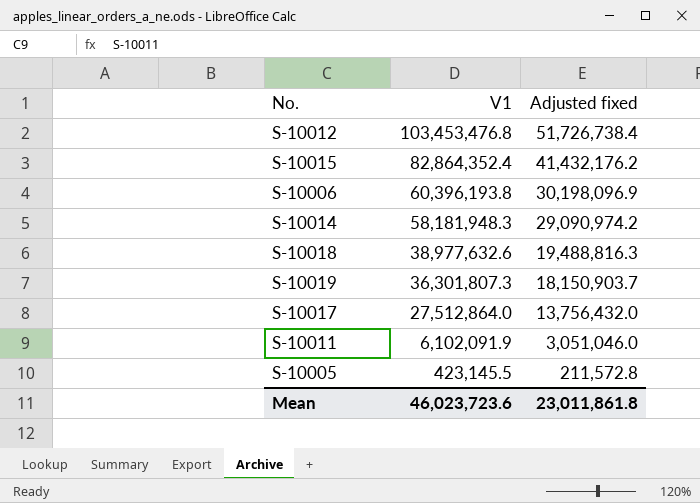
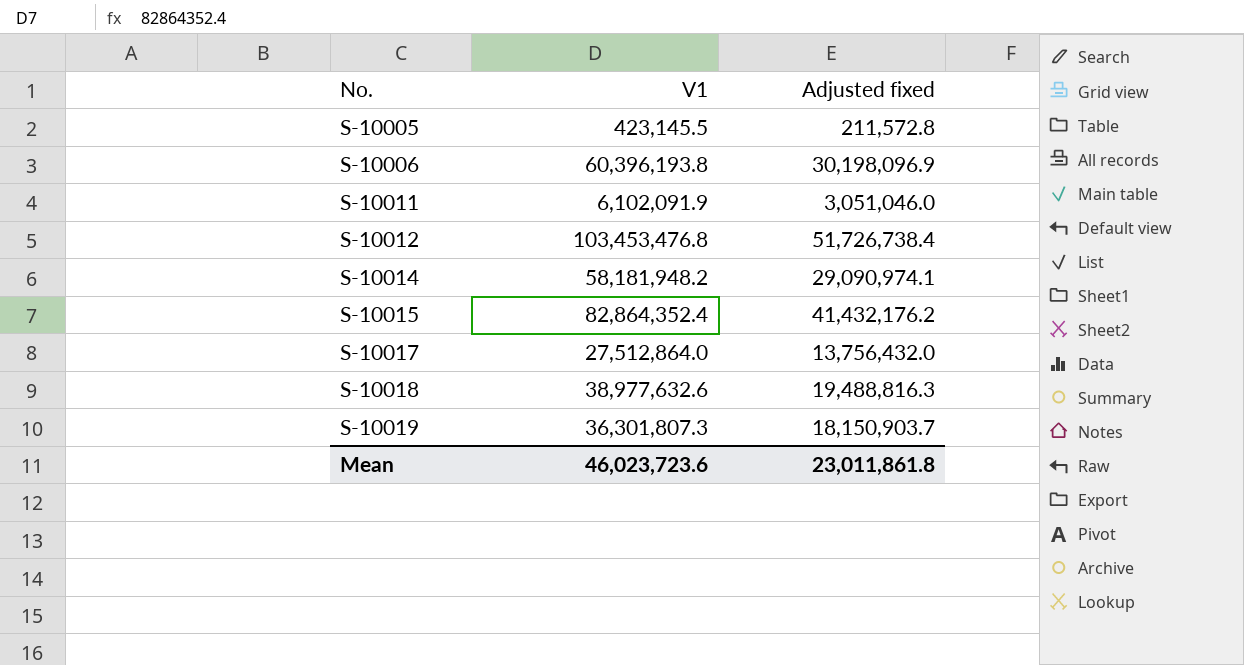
row order: V1 descending -> No. ascending
S-10014 | V1: 58,181,948.3 -> 58,181,948.2
S-10014 | Adjusted fixed: 29,090,974.2 -> 29,090,974.1

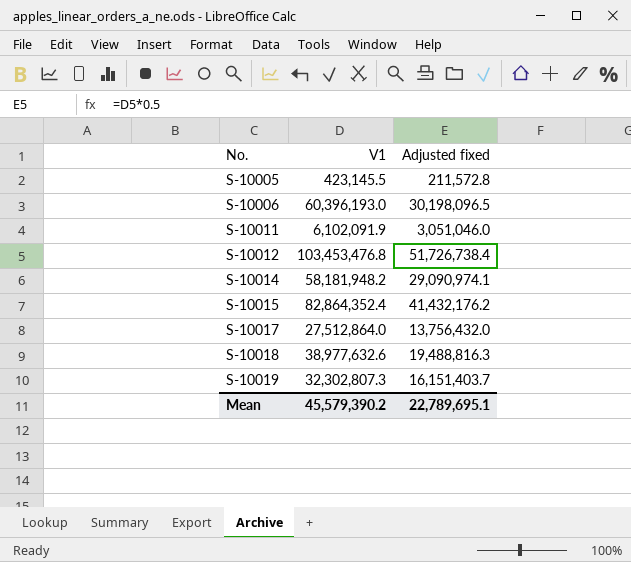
S-10006 | V1: 60,396,193.8 -> 60,396,193.0
S-10006 | Adjusted fixed: 30,198,096.9 -> 30,198,096.5
S-10019 | V1: 36,301,807.3 -> 32,302,807.3
S-10019 | Adjusted fixed: 18,150,903.7 -> 16,151,403.7
Mean | V1: 46,023,723.6 -> 45,579,390.2
Mean | Adjusted fixed: 23,011,861.8 -> 22,789,695.1

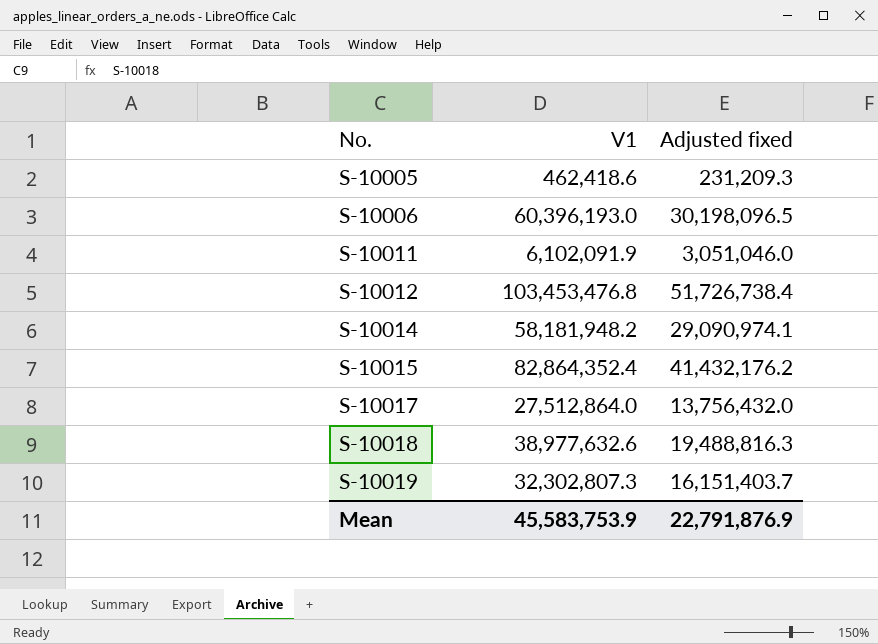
S-10005 | V1: 423,145.5 -> 462,418.6
S-10005 | Adjusted fixed: 211,572.8 -> 231,209.3
Mean | V1: 45,579,390.2 -> 45,583,753.9
Mean | Adjusted fixed: 22,789,695.1 -> 22,791,876.9

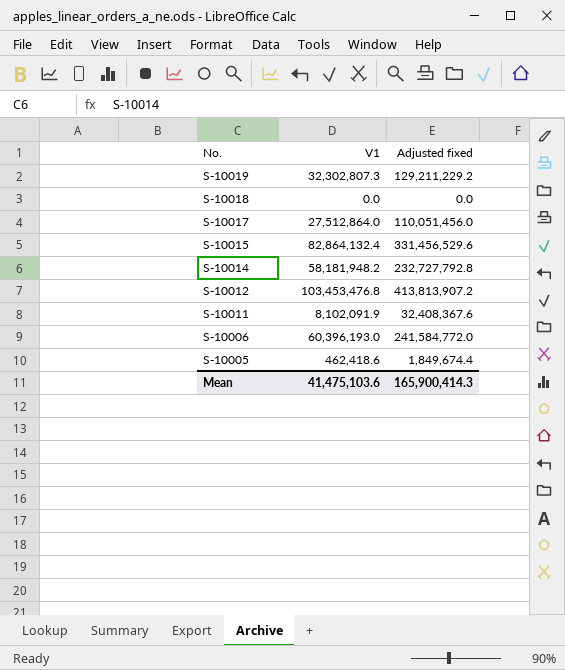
row order: No. ascending -> No. descending
column Adjusted fixed | formula: [V1] * 0.5 -> [V1] * 4
S-10018 | V1: 38,977,632.6 -> 0.0
S-10015 | V1: 82,864,352.4 -> 82,864,132.4
S-10011 | V1: 6,102,091.9 -> 8,102,091.9
Mean | V1: 45,583,753.9 -> 41,475,103.6
Mean | Adjusted fixed: 22,791,876.9 -> 165,900,414.3

